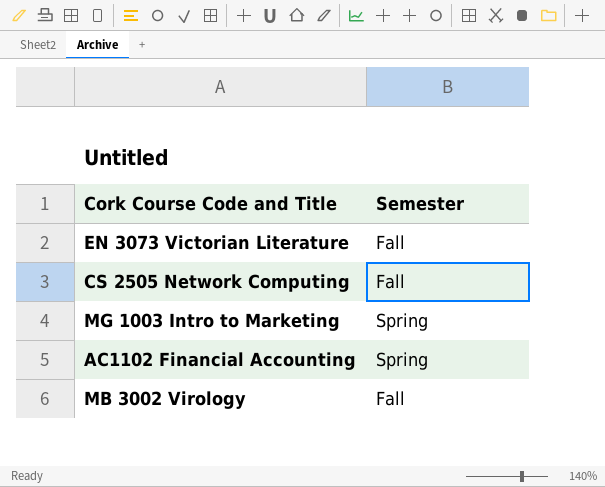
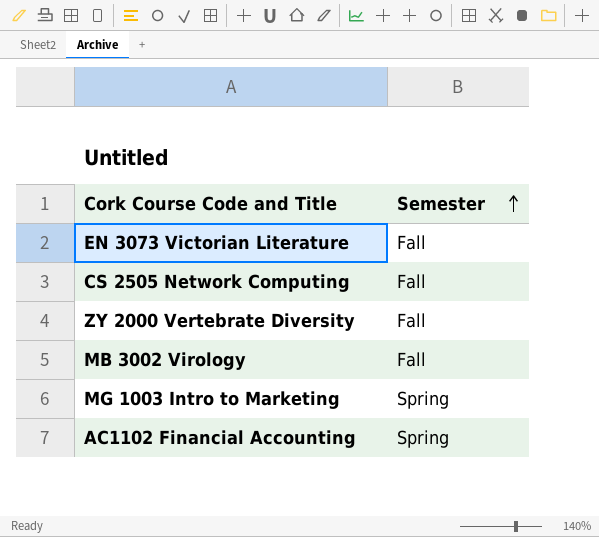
row order: none -> Semester ascending
row ZY 2000 Vertebrate Diversity: none -> Fall

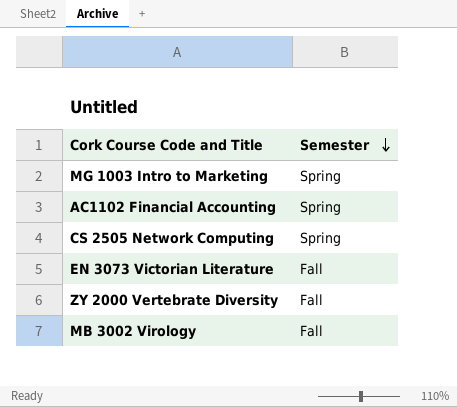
row order: Semester ascending -> Semester descending
CS 2505 Network Computing | Semester: Fall -> Spring

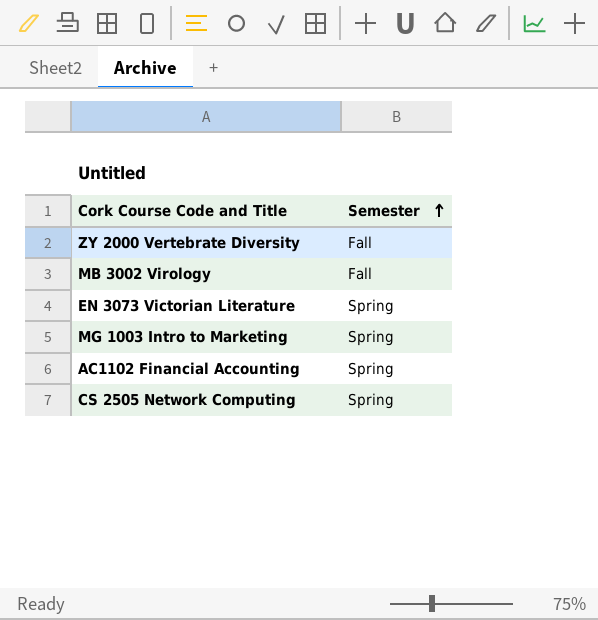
row order: Semester descending -> Semester ascending
EN 3073 Victorian Literature | Semester: Fall -> Spring

